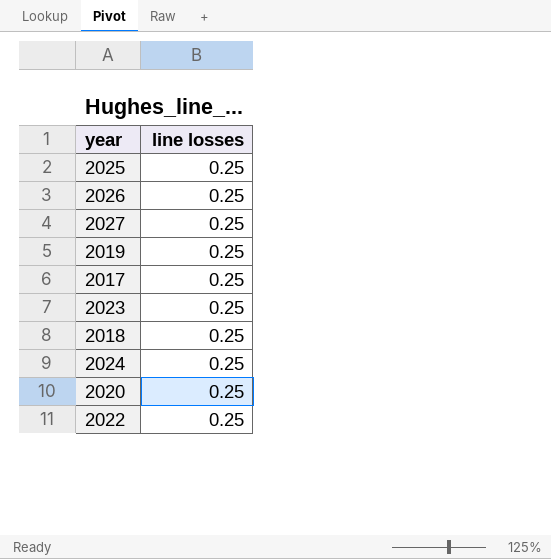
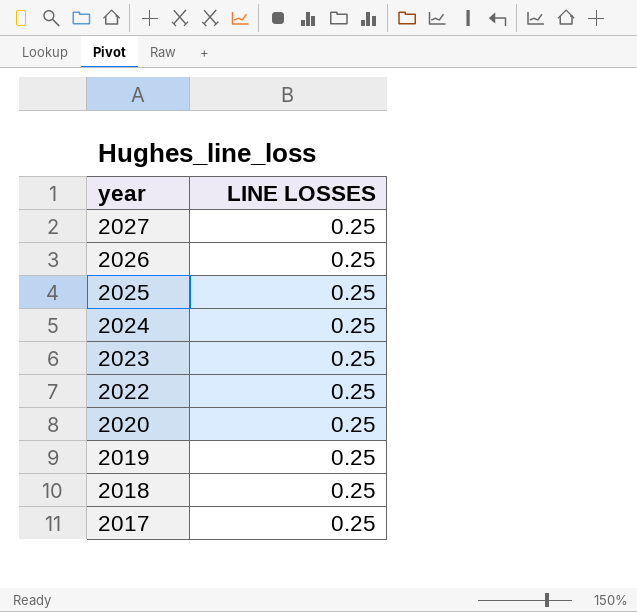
row order: none -> year descending
column name: line losses -> LINE LOSSES

